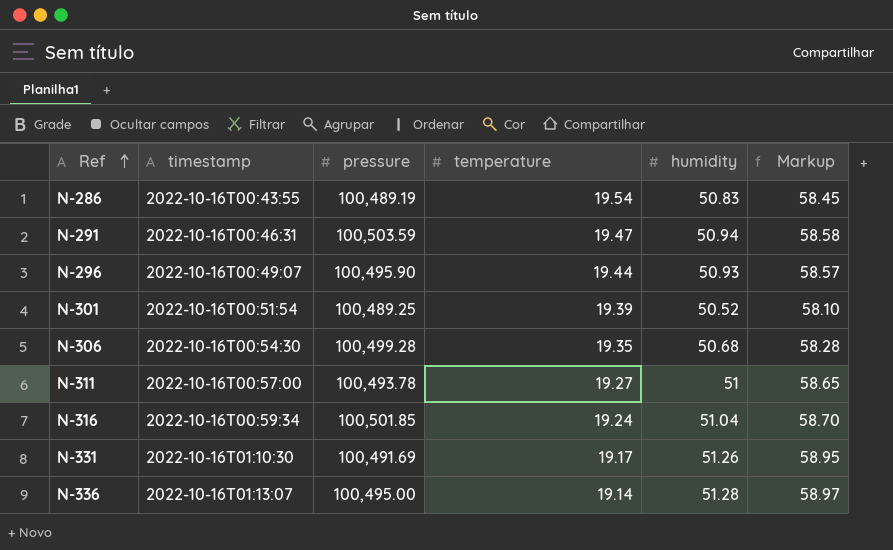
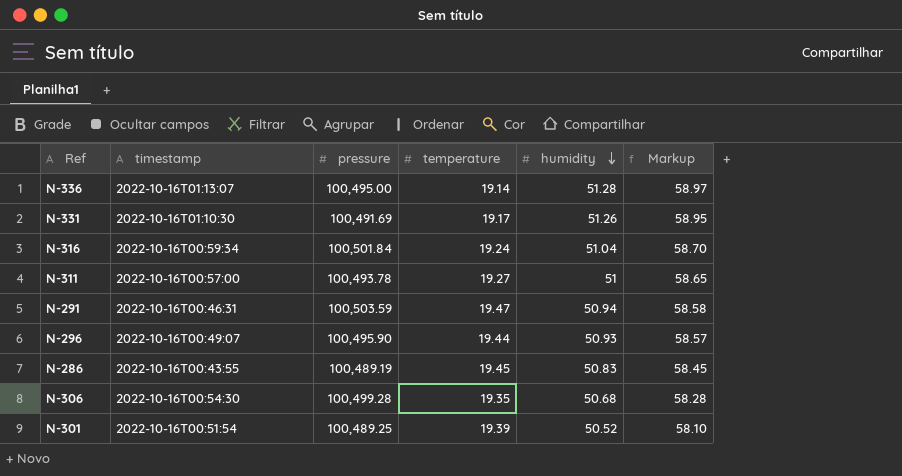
row order: Ref ascending -> humidity descending
N-316 | pressure: 100,501.85 -> 100,501.84
N-286 | temperature: 19.54 -> 19.45

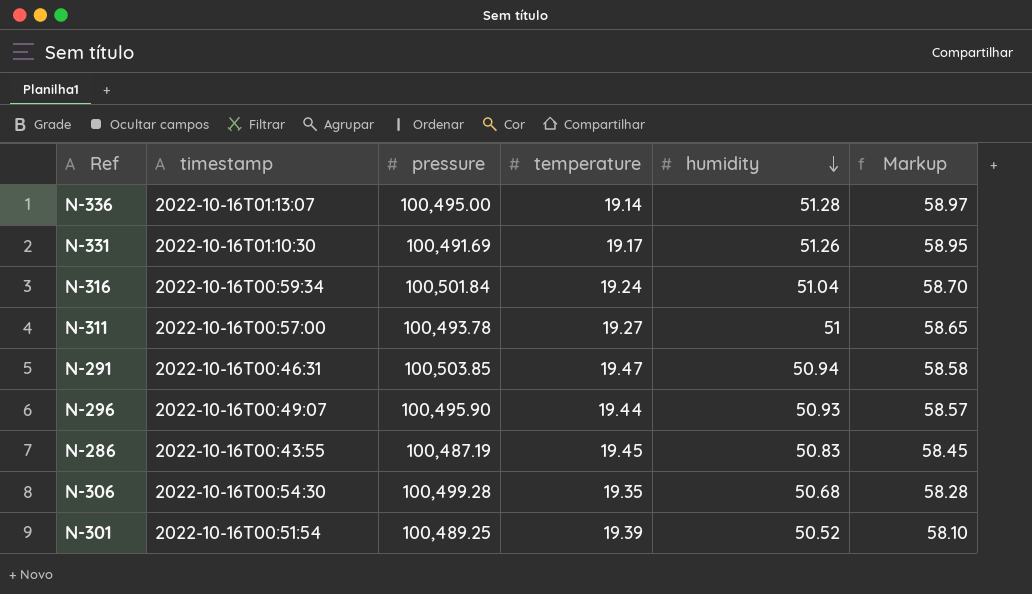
N-291 | pressure: 100,503.59 -> 100,503.85
N-286 | pressure: 100,489.19 -> 100,487.19

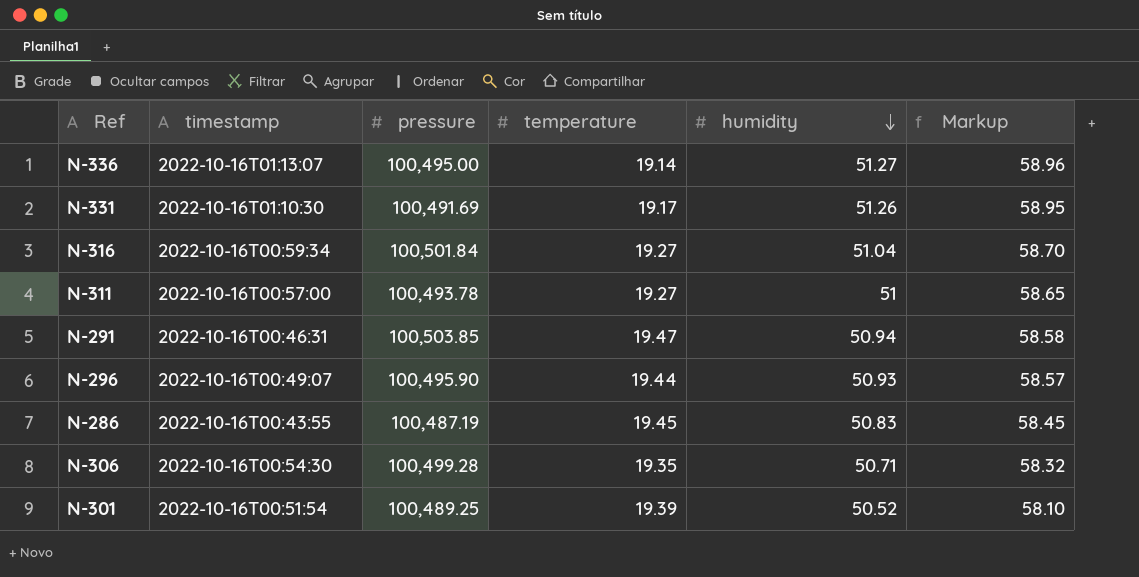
N-336 | humidity: 51.28 -> 51.27
N-336 | Markup: 58.97 -> 58.96
N-316 | temperature: 19.24 -> 19.27
N-306 | humidity: 50.68 -> 50.71
N-306 | Markup: 58.28 -> 58.32

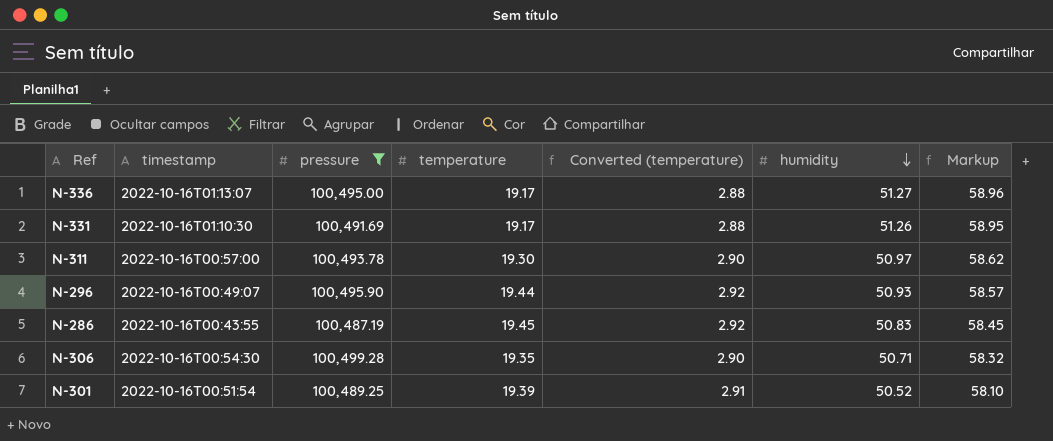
filter: none -> pressure <= 100,499.28
column Converted (temperature) | formula: none -> [temperature] * 0.15
N-336 | temperature: 19.14 -> 19.17
N-311 | temperature: 19.27 -> 19.30
N-311 | humidity: 51 -> 50.97
N-311 | Markup: 58.65 -> 58.62

